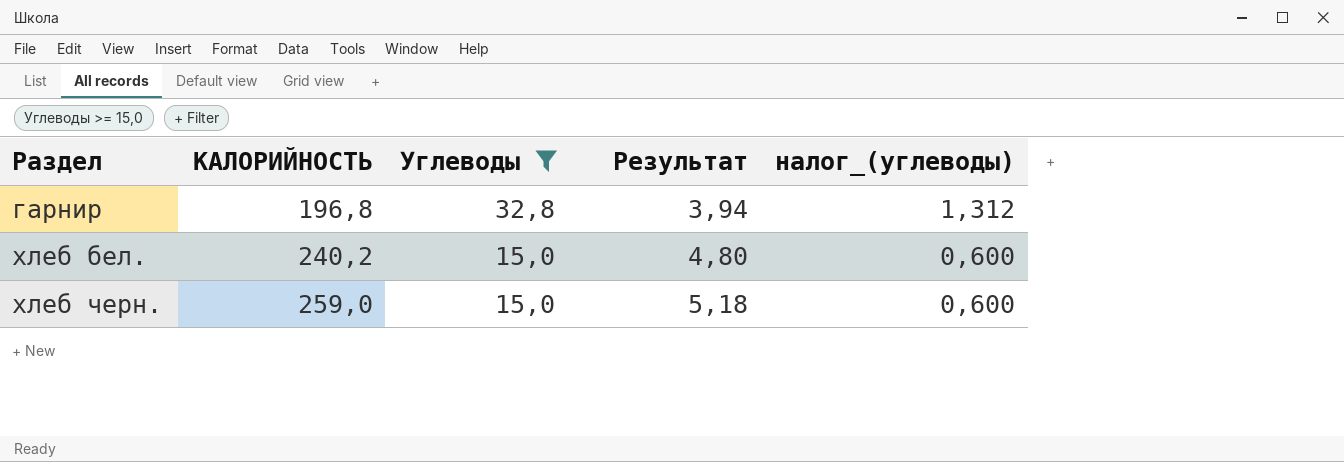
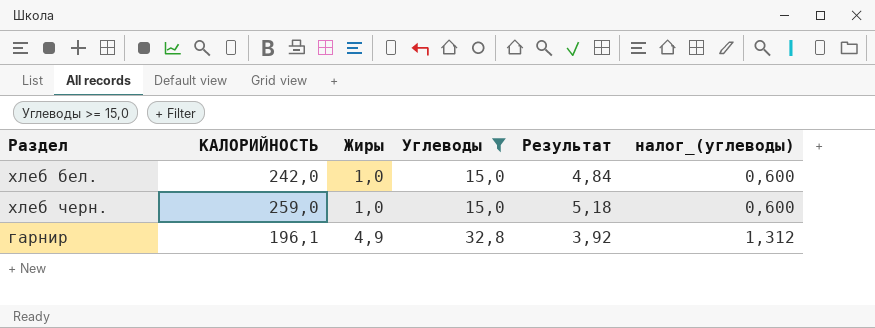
row order: Раздел ascending -> Жиры ascending
column Жиры | position: none -> 3
хлеб бел. | КАЛОРИЙНОСТЬ: 240,2 -> 242,0
хлеб бел. | Результат: 4,80 -> 4,84
гарнир | КАЛОРИЙНОСТЬ: 196,8 -> 196,1
гарнир | Результат: 3,94 -> 3,92

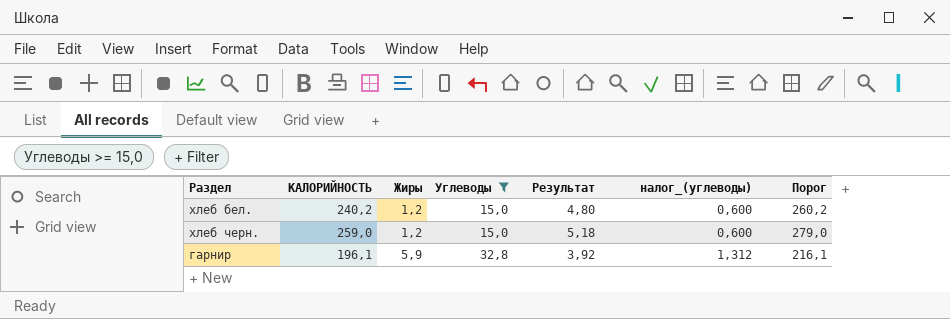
column Порог | formula: none -> [КАЛОРИЙНОСТЬ] + 20
хлеб бел. | КАЛОРИЙНОСТЬ: 242,0 -> 240,2
хлеб бел. | Жиры: 1,0 -> 1,2
хлеб бел. | Результат: 4,84 -> 4,80
хлеб черн. | Жиры: 1,0 -> 1,2
гарнир | Жиры: 4,9 -> 5,9

